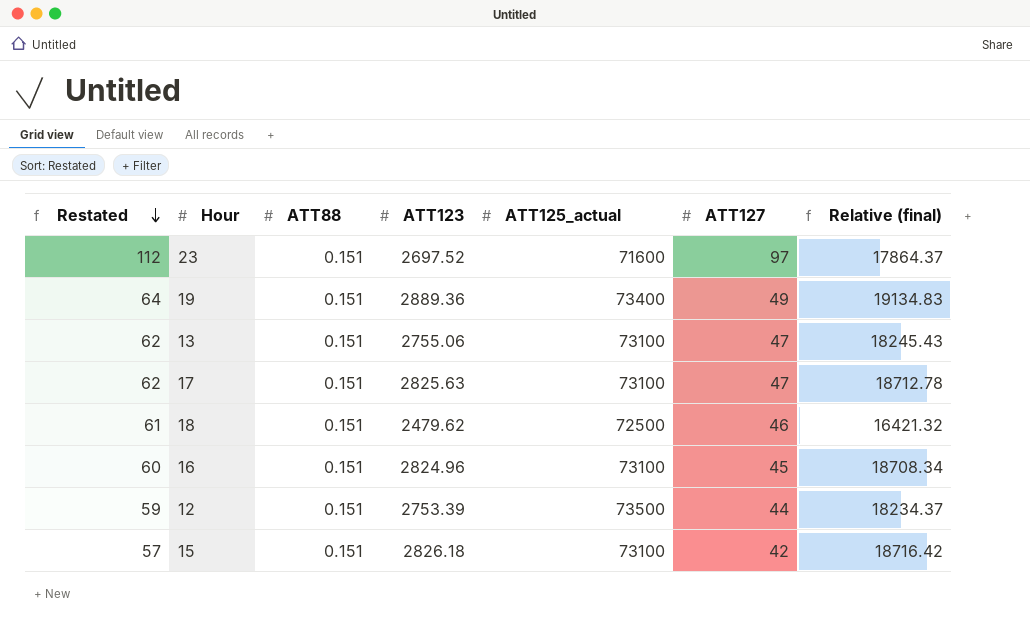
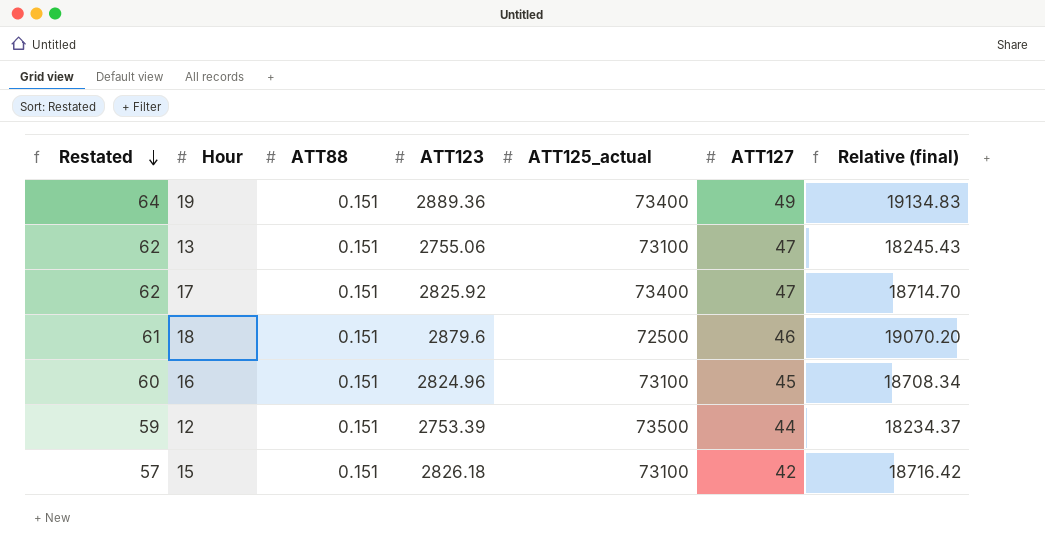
row 23: 112 | 0.151 | 2697.52 | 71600 | 97 | 17864.37 -> none
17 | ATT123: 2825.63 -> 2825.92
17 | ATT125_actual: 73100 -> 73400
17 | Relative (final): 18712.78 -> 18714.70
18 | ATT123: 2479.62 -> 2879.6
18 | Relative (final): 16421.32 -> 19070.20

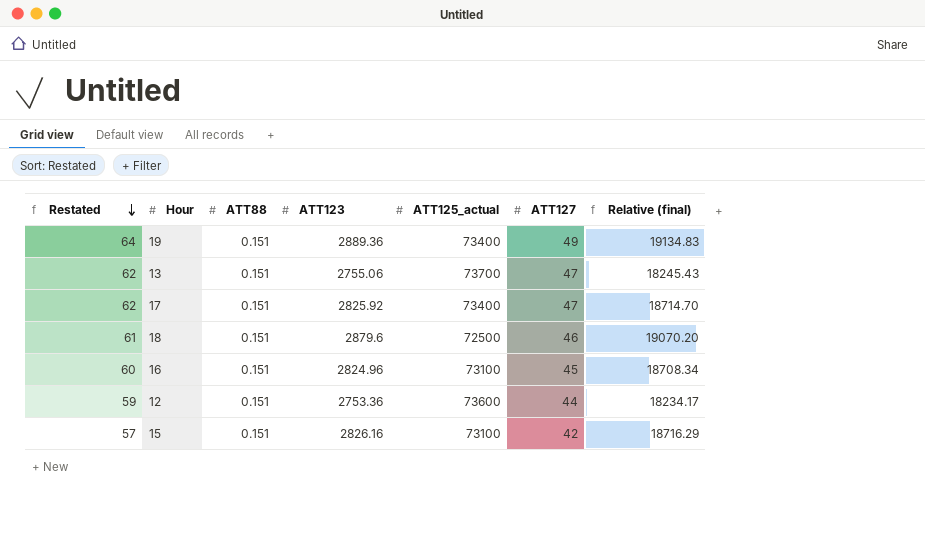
13 | ATT125_actual: 73100 -> 73700
12 | ATT123: 2753.39 -> 2753.36
12 | ATT125_actual: 73500 -> 73600
12 | Relative (final): 18234.37 -> 18234.17
15 | ATT123: 2826.18 -> 2826.16
15 | Relative (final): 18716.42 -> 18716.29

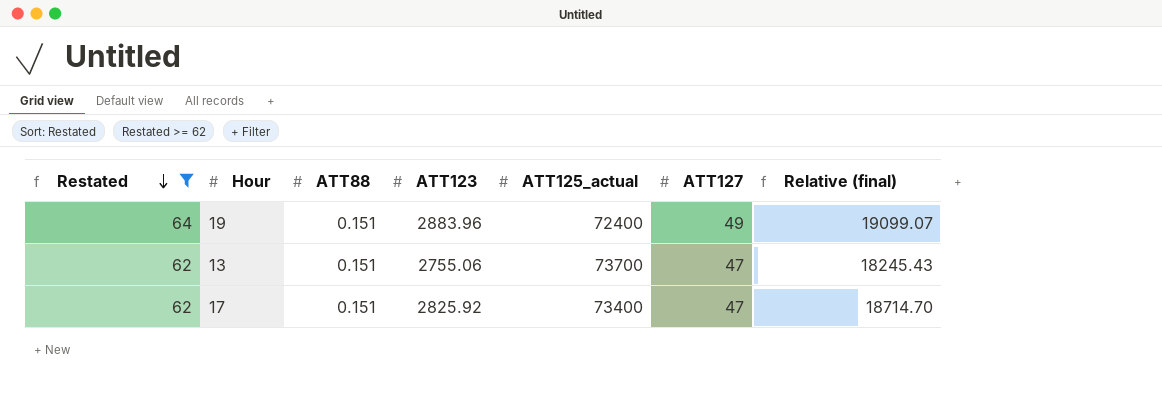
filter: none -> Restated >= 62
19 | ATT123: 2889.36 -> 2883.96
19 | ATT125_actual: 73400 -> 72400
19 | Relative (final): 19134.83 -> 19099.07

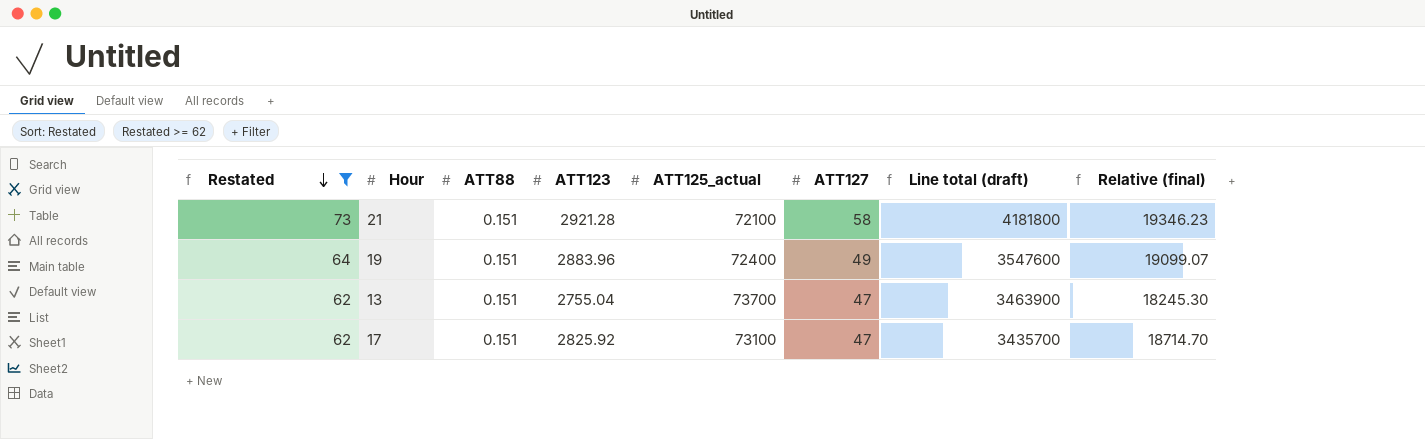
column Line total (draft) | formula: none -> [ATT125_actual] * [ATT127]
row 21: none -> 73 | 0.151 | 2921.28 | 72100 | 58 | 4181800 | 19346.23
13 | ATT123: 2755.06 -> 2755.04
13 | Relative (final): 18245.43 -> 18245.30
17 | ATT125_actual: 73400 -> 73100

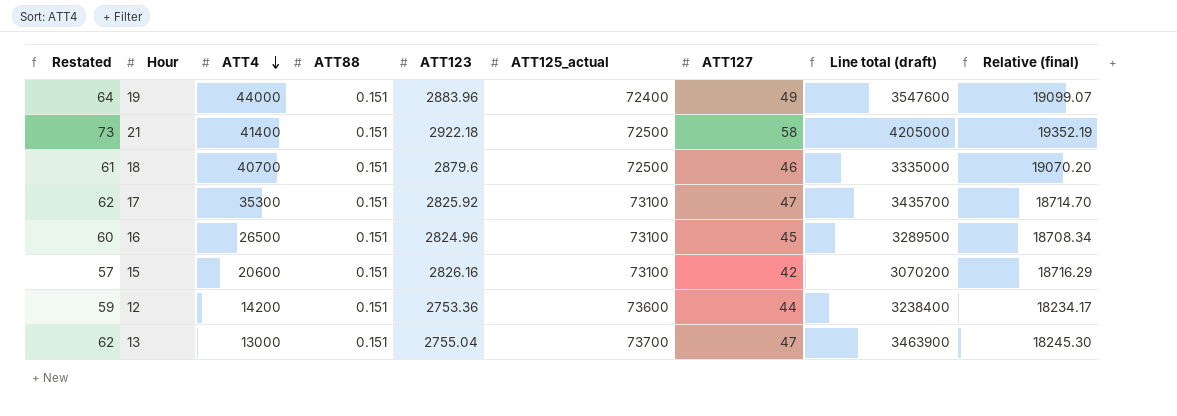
filter: Restated >= 62 -> none
row order: Restated descending -> ATT4 descending
column ATT4 | position: none -> 3
21 | ATT123: 2921.28 -> 2922.18
21 | ATT125_actual: 72100 -> 72500
21 | Line total (draft): 4181800 -> 4205000
21 | Relative (final): 19346.23 -> 19352.19

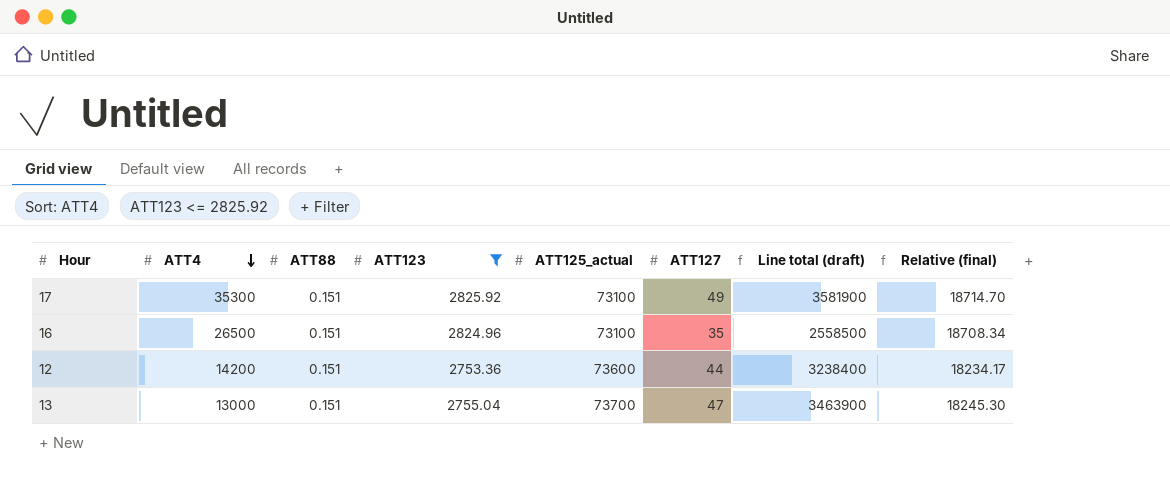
filter: none -> ATT123 <= 2825.92
column Restated | formula: [ATT127] + 15 -> none
17 | ATT127: 47 -> 49
17 | Line total (draft): 3435700 -> 3581900
16 | ATT127: 45 -> 35
16 | Line total (draft): 3289500 -> 2558500

